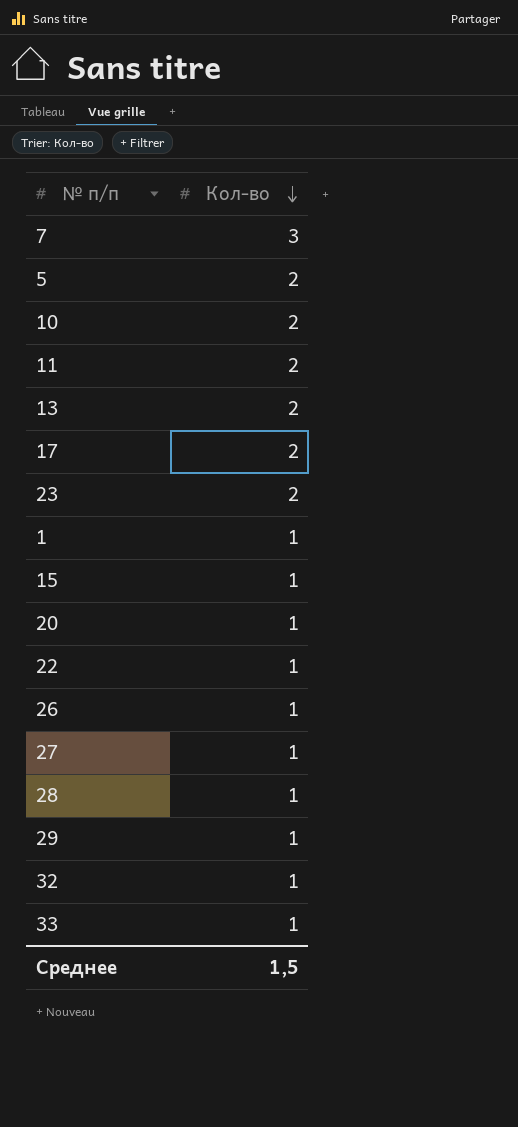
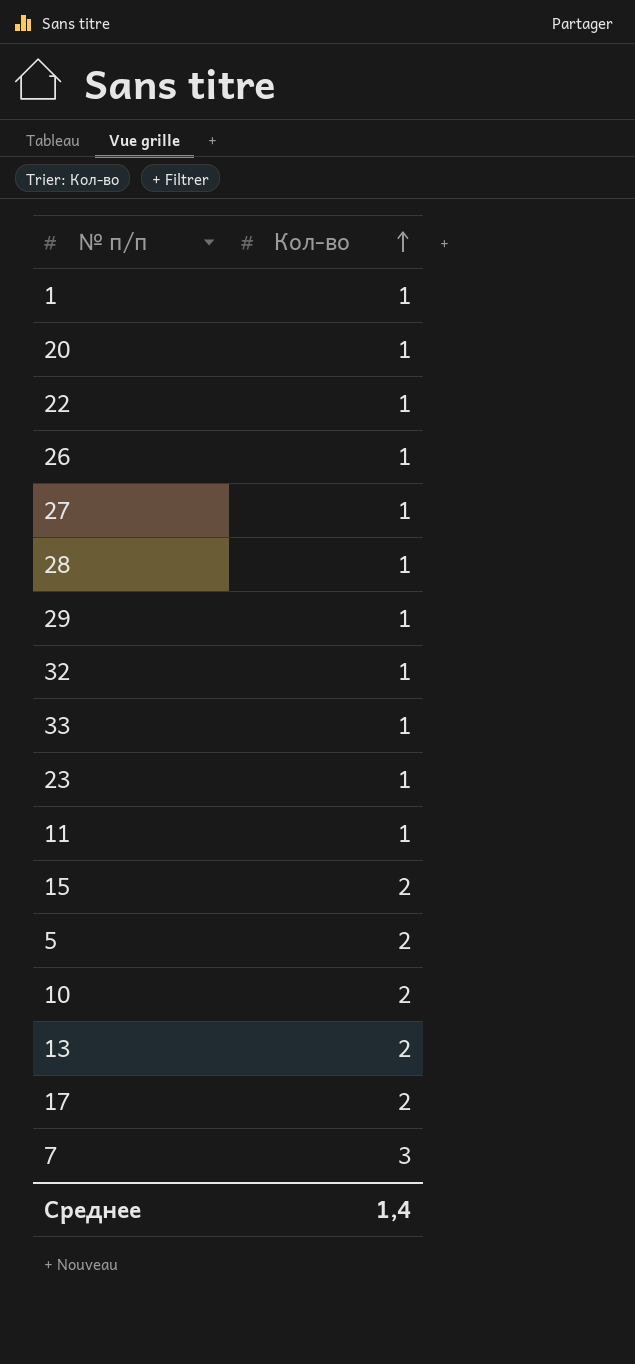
row order: Кол-во descending -> Кол-во ascending
23 | Кол-во: 2 -> 1
11 | Кол-во: 2 -> 1
15 | Кол-во: 1 -> 2
Среднее | Кол-во: 1,5 -> 1,4

